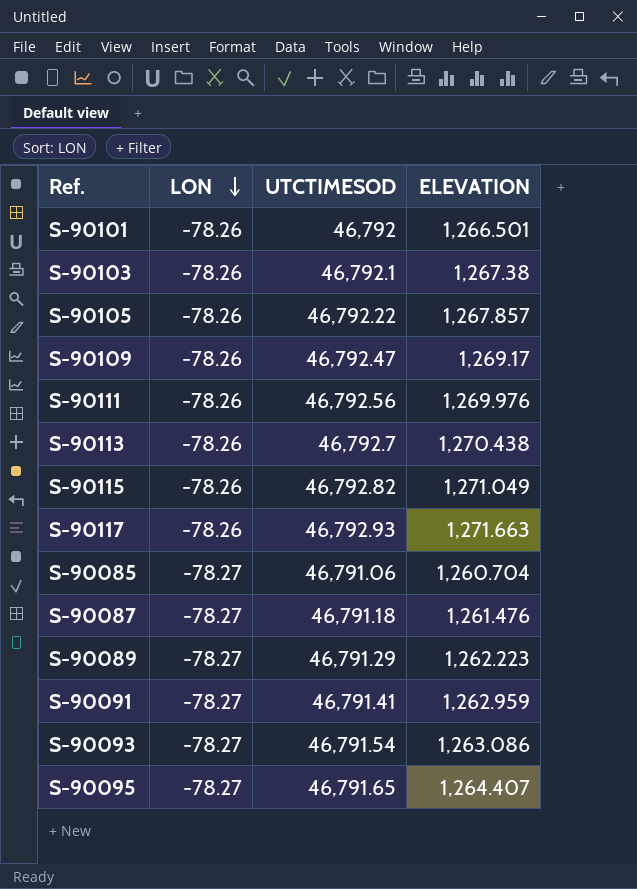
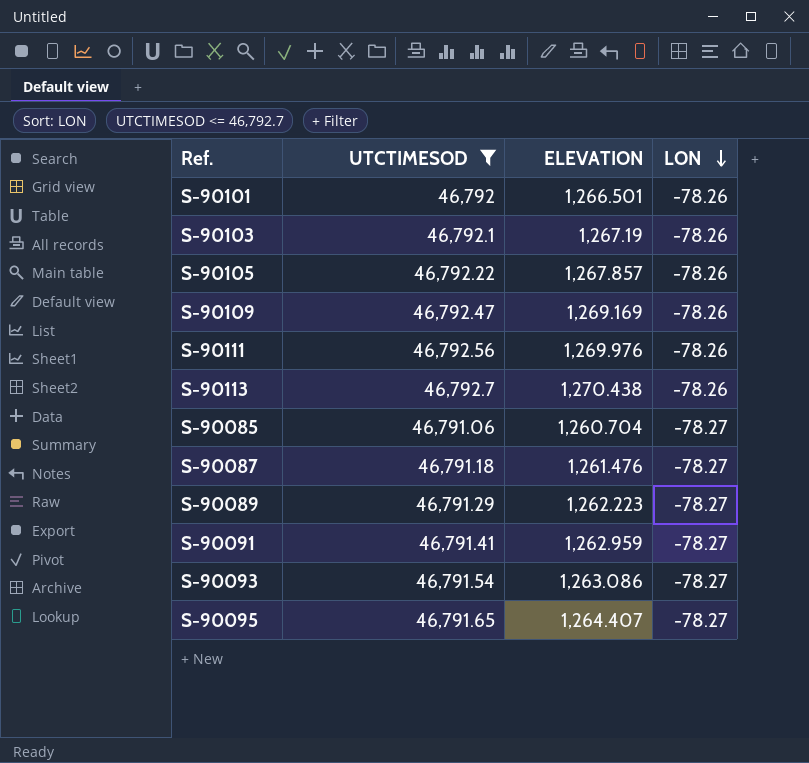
filter: none -> UTCTIMESOD <= 46,792.7
column LON | position: 2 -> 4
S-90103 | ELEVATION: 1,267.38 -> 1,267.19
S-90109 | ELEVATION: 1,269.17 -> 1,269.169

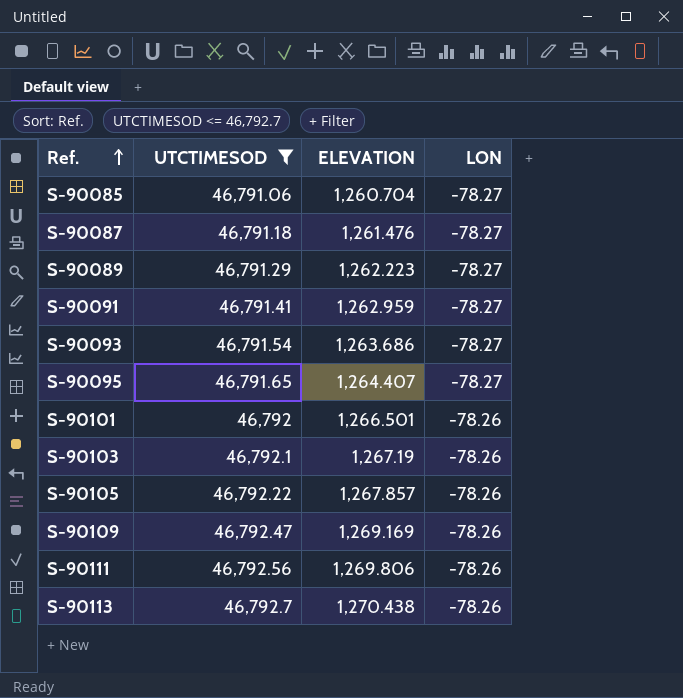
row order: LON descending -> Ref. ascending
S-90093 | ELEVATION: 1,263.086 -> 1,263.686
S-90111 | ELEVATION: 1,269.976 -> 1,269.806

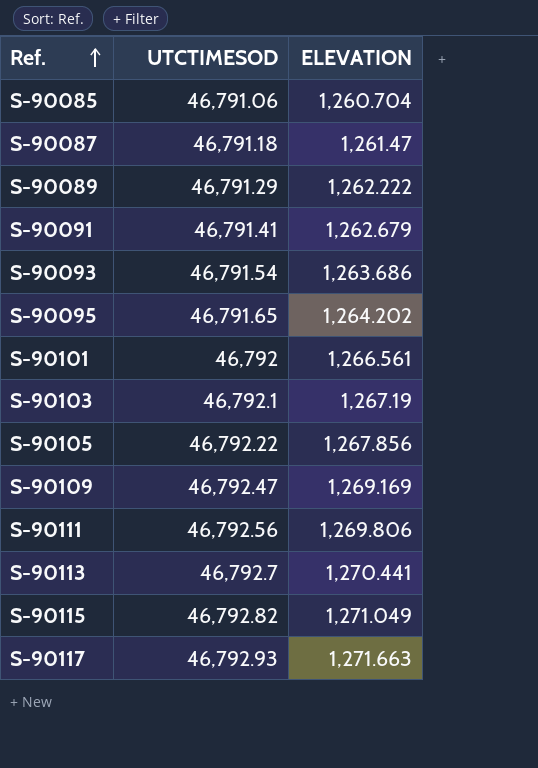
filter: UTCTIMESOD <= 46,792.7 -> none
column LON | position: 4 -> none
S-90087 | ELEVATION: 1,261.476 -> 1,261.47
S-90089 | ELEVATION: 1,262.223 -> 1,262.222
S-90091 | ELEVATION: 1,262.959 -> 1,262.679
S-90095 | ELEVATION: 1,264.407 -> 1,264.202
S-90101 | ELEVATION: 1,266.501 -> 1,266.561
S-90105 | ELEVATION: 1,267.857 -> 1,267.856
S-90113 | ELEVATION: 1,270.438 -> 1,270.441

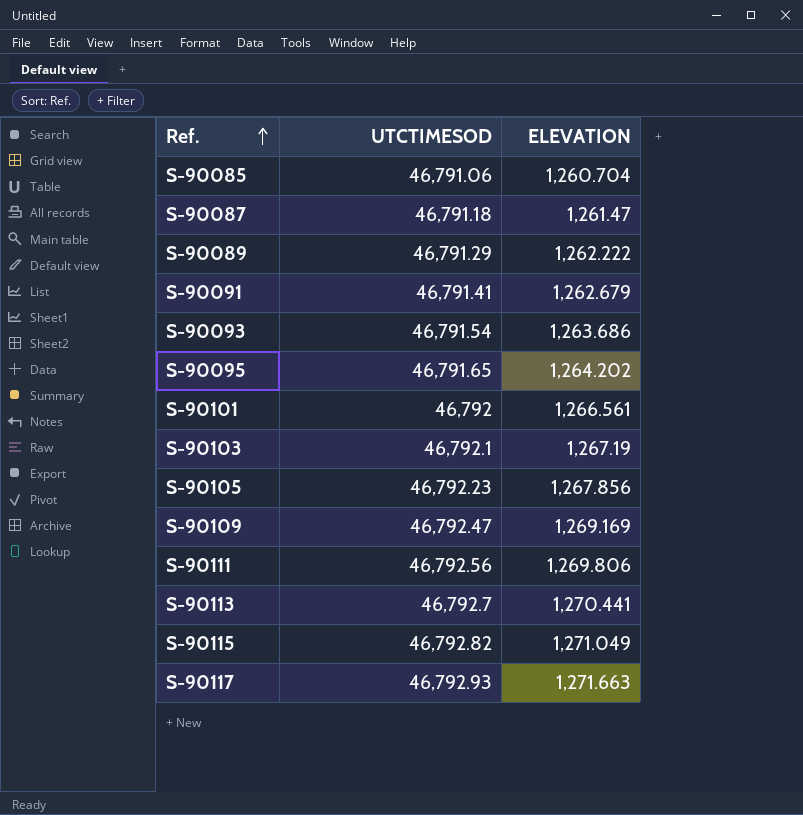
S-90105 | UTCTIMESOD: 46,792.22 -> 46,792.23

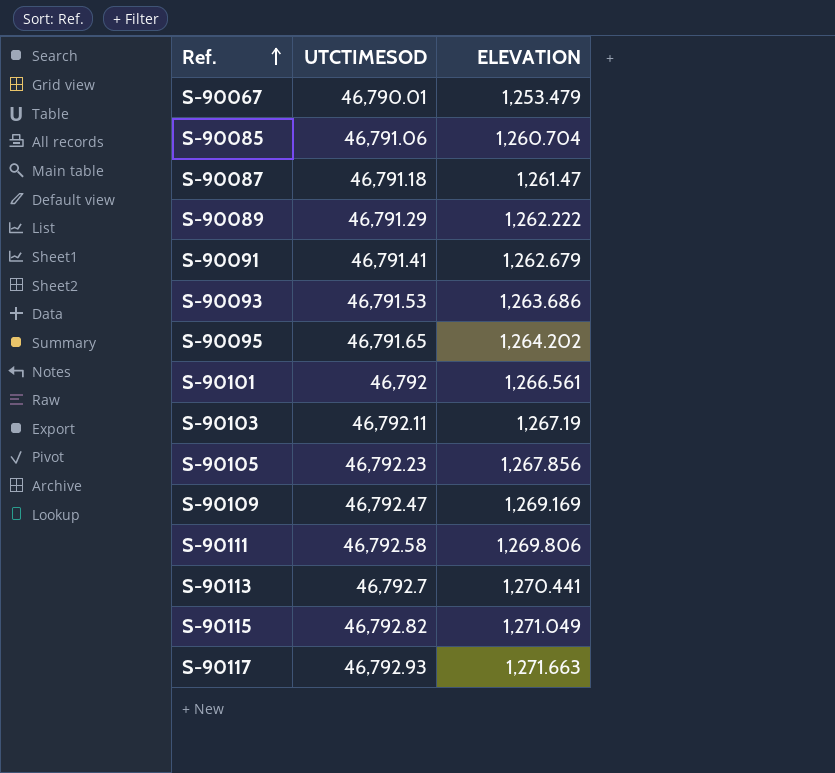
row S-90067: none -> 46,790.01 | 1,253.479
S-90093 | UTCTIMESOD: 46,791.54 -> 46,791.53
S-90103 | UTCTIMESOD: 46,792.1 -> 46,792.11
S-90111 | UTCTIMESOD: 46,792.56 -> 46,792.58

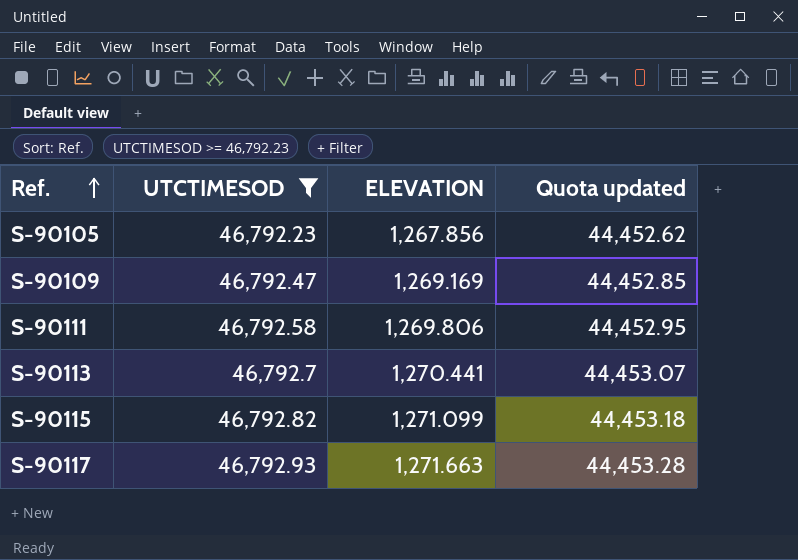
filter: none -> UTCTIMESOD >= 46,792.23
column Quota updated | formula: none -> [UTCTIMESOD] * 0.95
S-90115 | ELEVATION: 1,271.049 -> 1,271.099

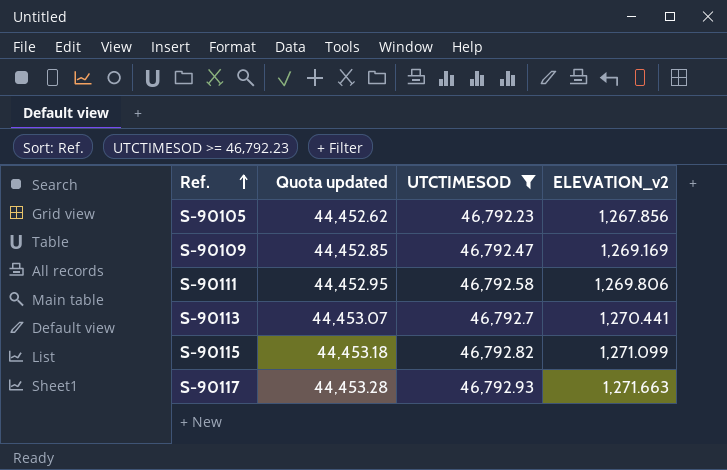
column Quota updated | position: 4 -> 2
column name: ELEVATION -> ELEVATION_v2

